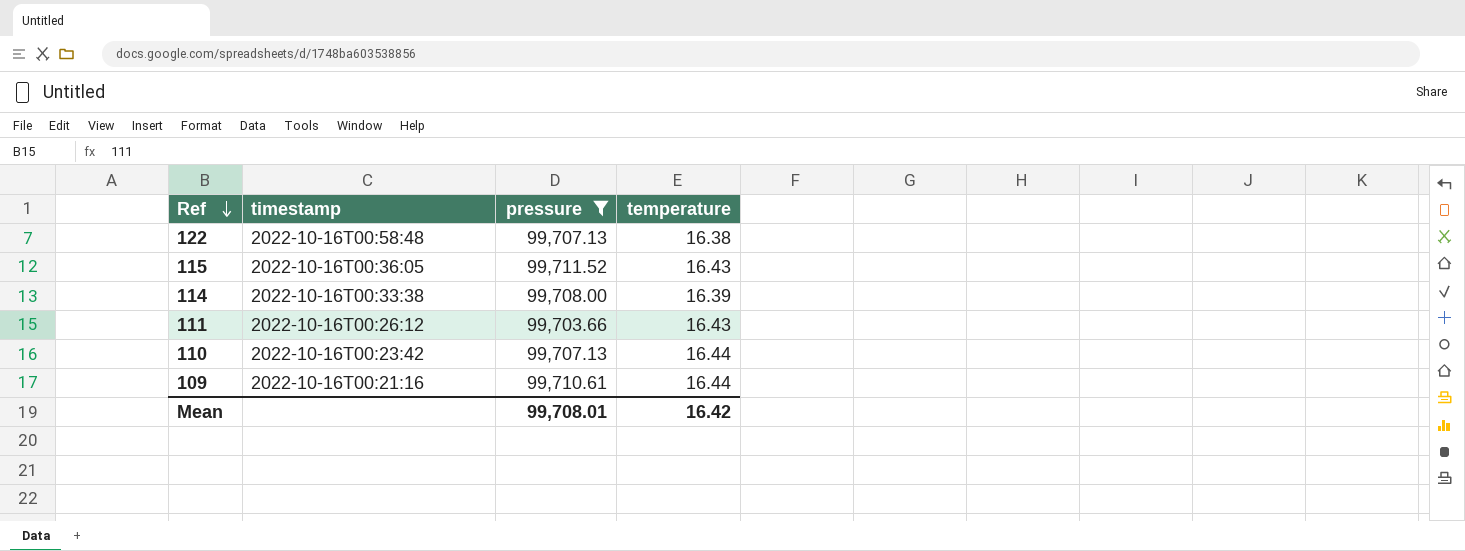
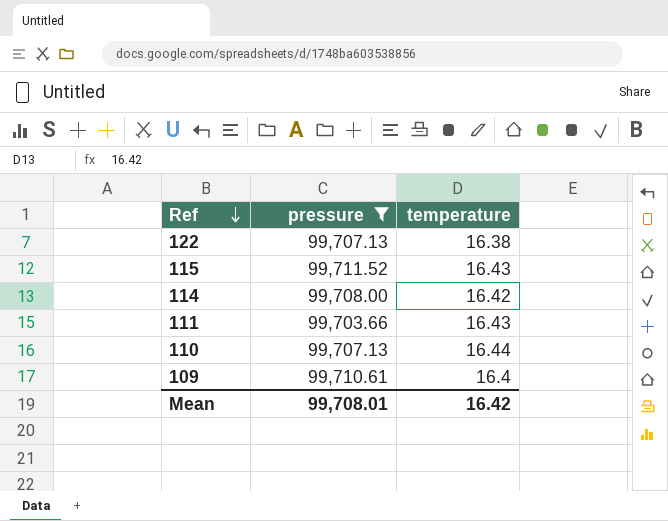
column timestamp | position: 2 -> none
114 | temperature: 16.39 -> 16.42
109 | temperature: 16.44 -> 16.4

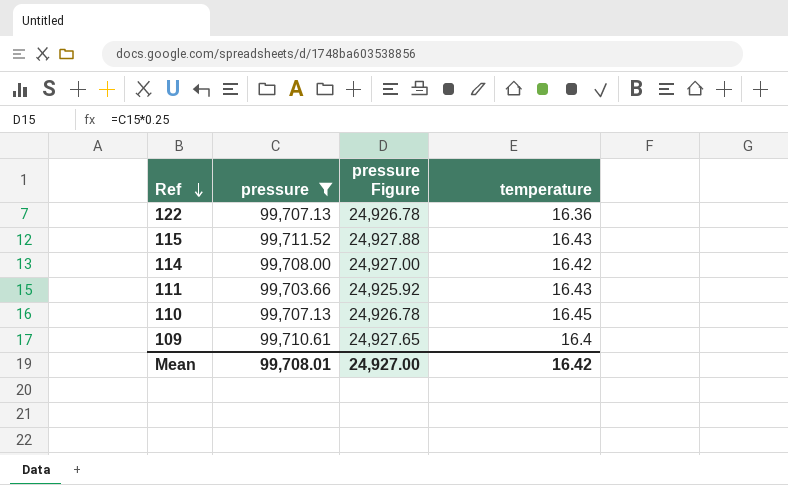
column pressure Figure | formula: none -> [pressure] * 0.25
122 | temperature: 16.38 -> 16.36
110 | temperature: 16.44 -> 16.45

